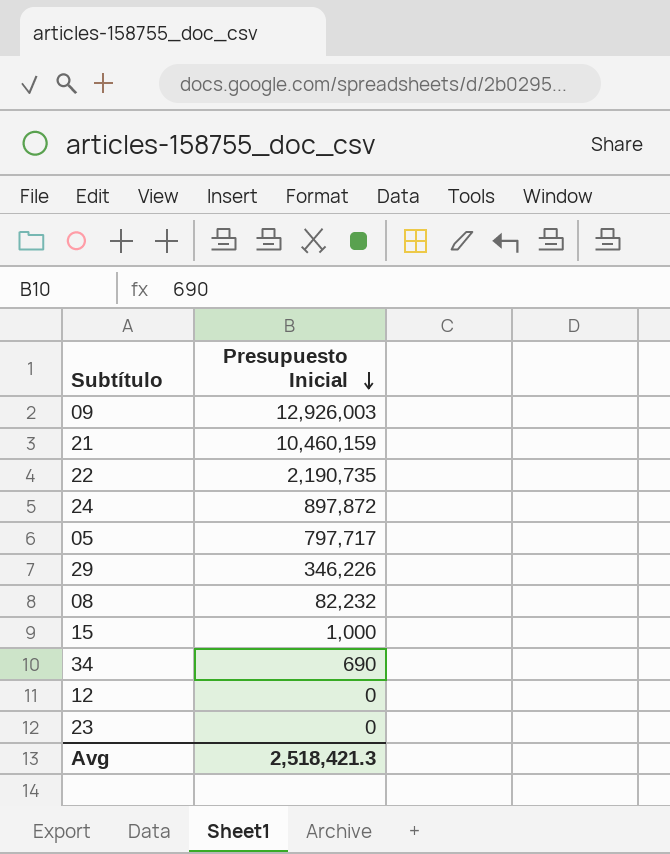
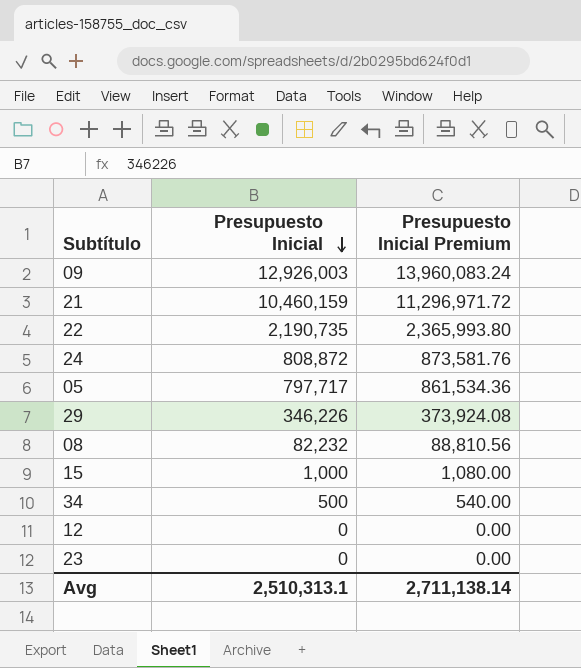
column Presupuesto Inicial Premium | formula: none -> [Presupuesto Inicial] * 1.08
24 | Presupuesto Inicial: 897,872 -> 808,872
34 | Presupuesto Inicial: 690 -> 500
Avg | Presupuesto Inicial: 2,518,421.3 -> 2,510,313.1

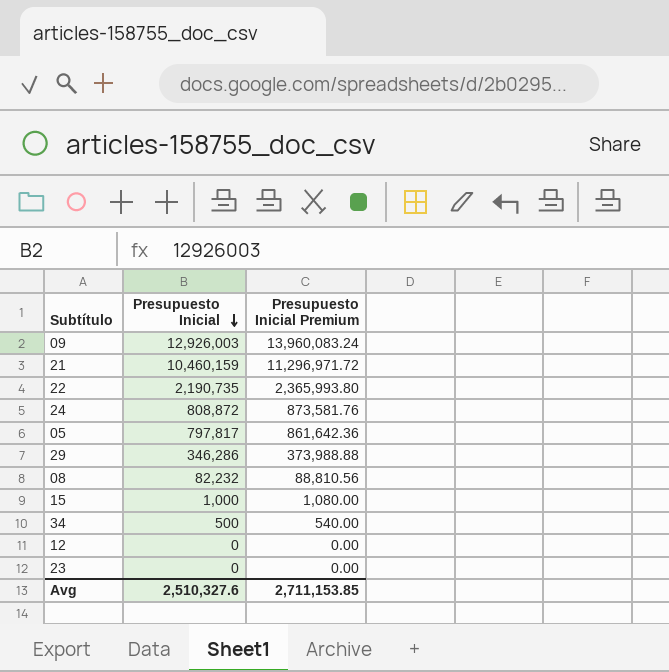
05 | Presupuesto Inicial: 797,717 -> 797,817
05 | Presupuesto Inicial Premium: 861,534.36 -> 861,642.36
29 | Presupuesto Inicial: 346,226 -> 346,286
29 | Presupuesto Inicial Premium: 373,924.08 -> 373,988.88
Avg | Presupuesto Inicial: 2,510,313.1 -> 2,510,327.6
Avg | Presupuesto Inicial Premium: 2,711,138.14 -> 2,711,153.85

